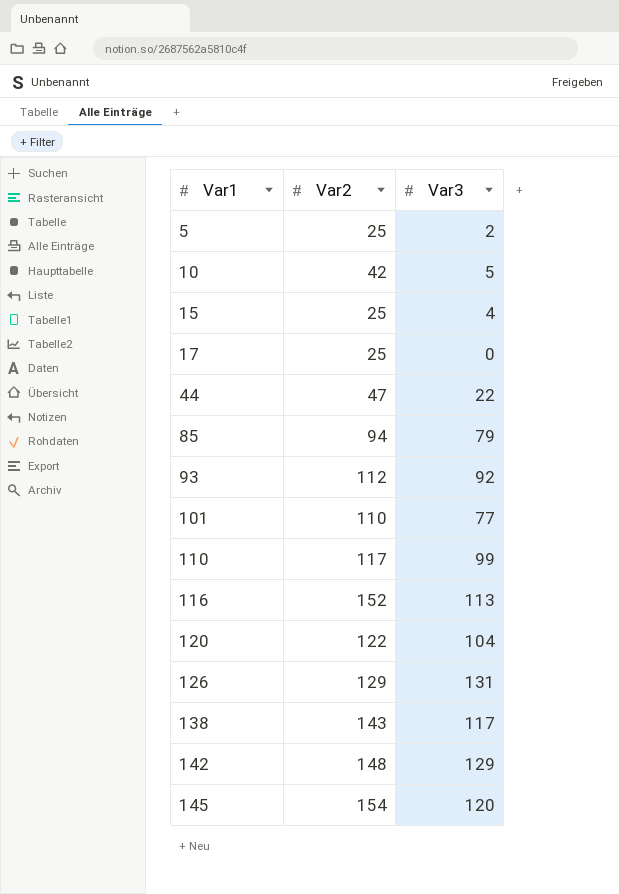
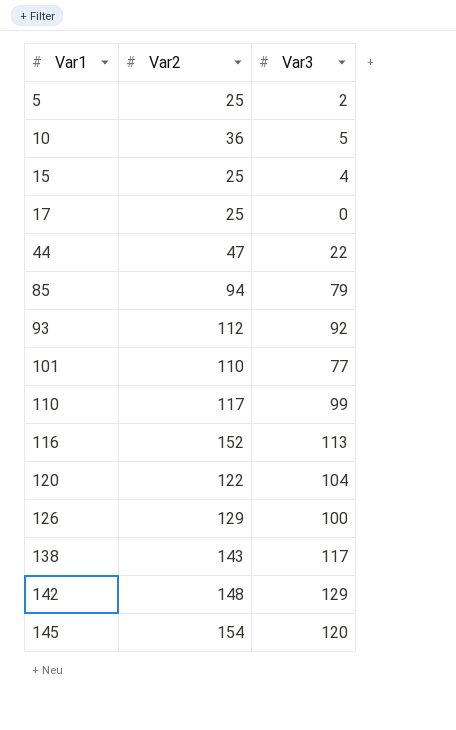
10 | Var2: 42 -> 36
126 | Var3: 131 -> 100

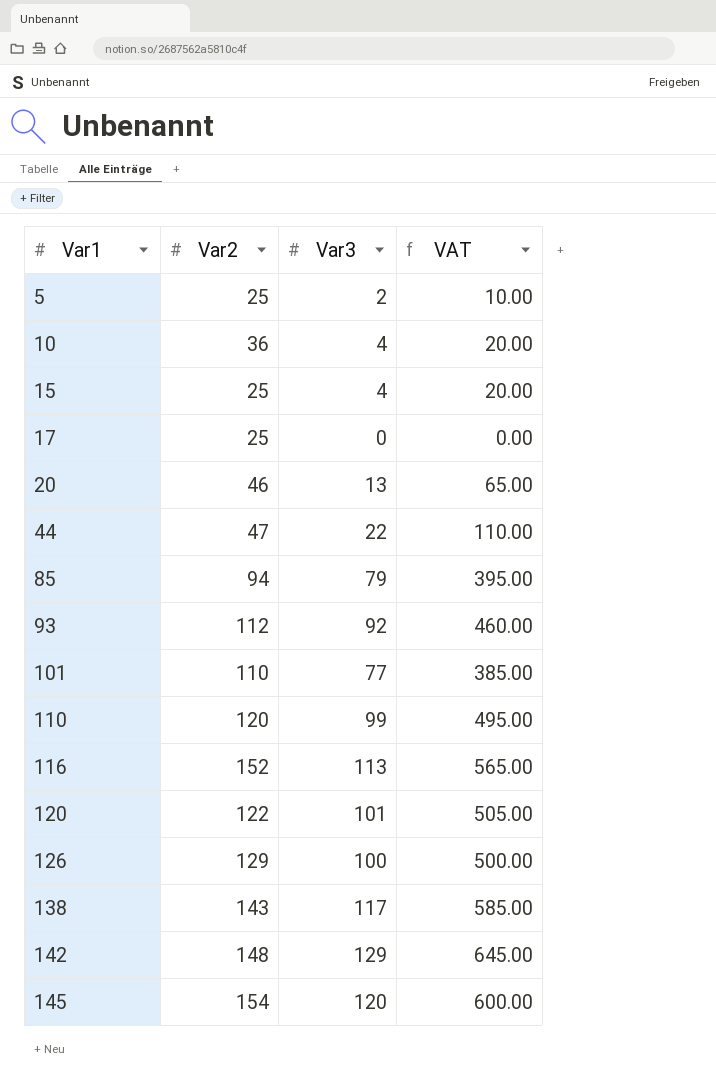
column VAT | formula: none -> [Var3] * 5
10 | Var3: 5 -> 4
row 20: none -> 46 | 13 | 65.00
110 | Var2: 117 -> 120
120 | Var3: 104 -> 101

